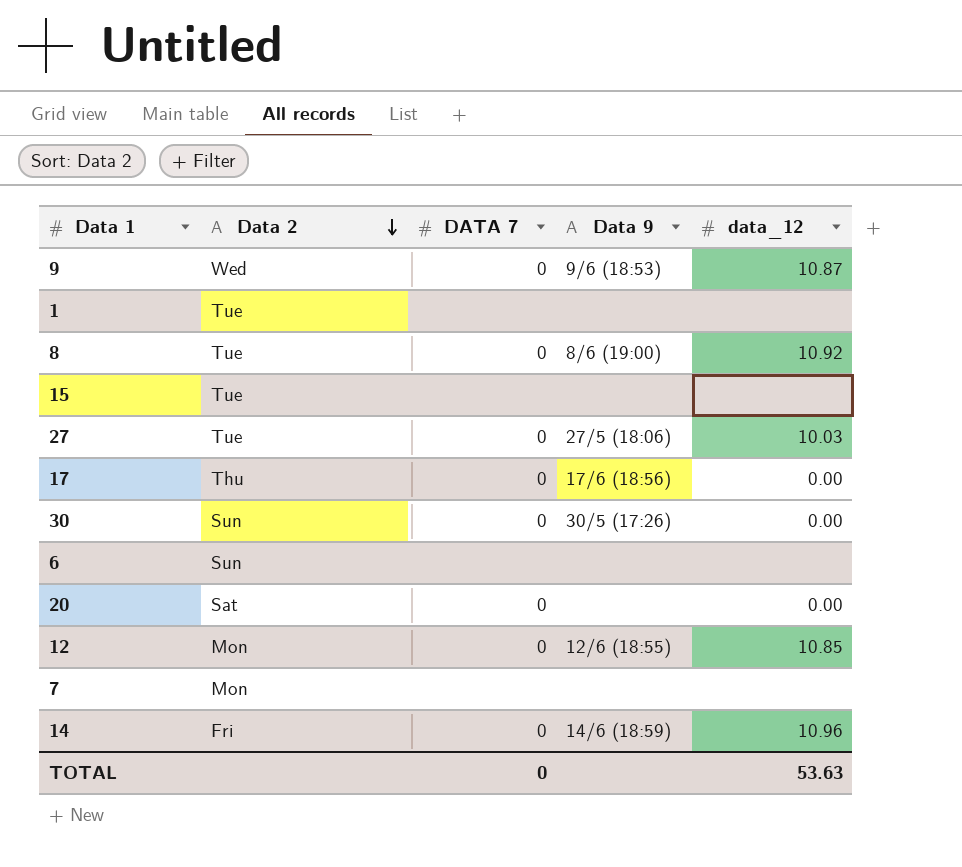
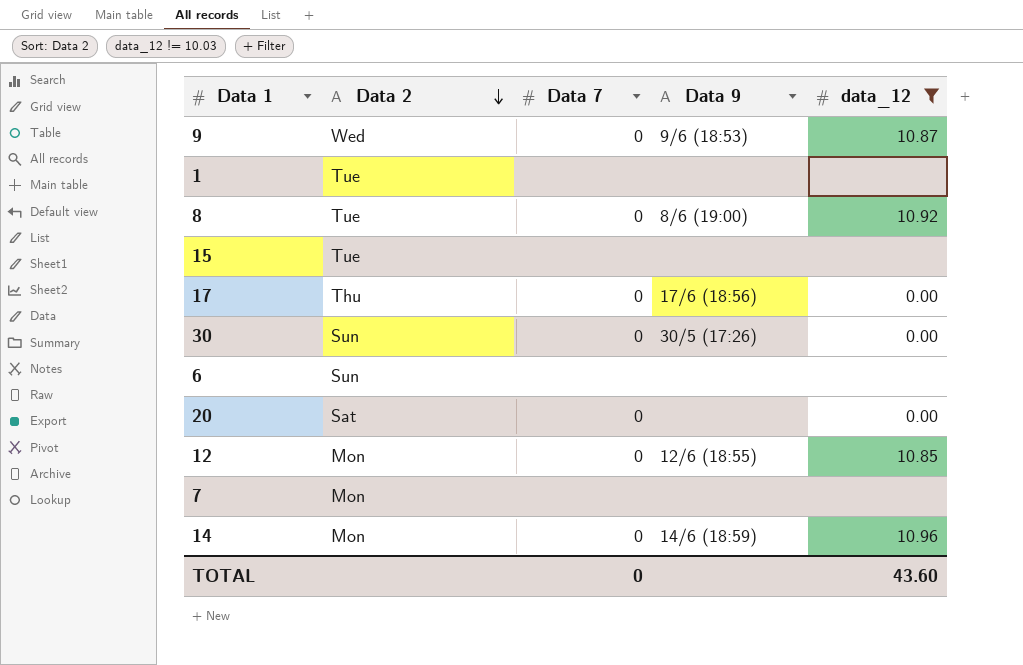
filter: none -> data_12 != 10.03
column name: DATA 7 -> Data 7
14 | Data 2: Fri -> Mon
TOTAL | data_12: 53.63 -> 43.60

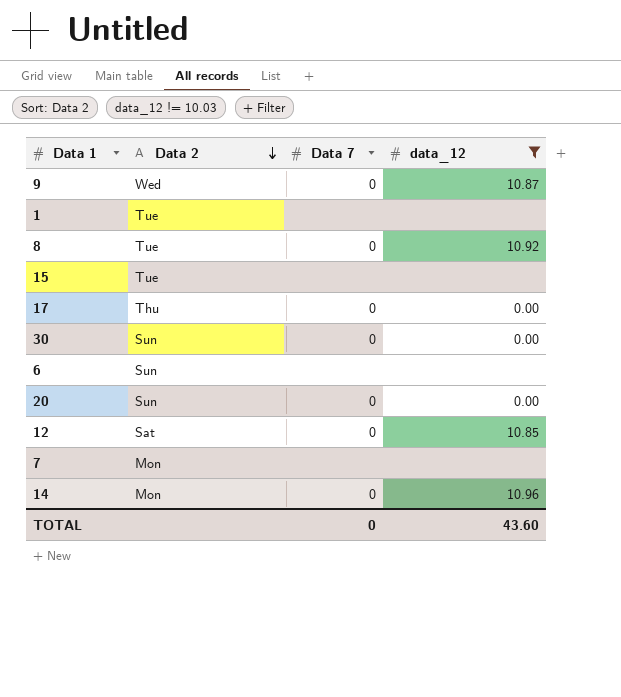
column Data 9 | position: 4 -> none
20 | Data 2: Sat -> Sun
12 | Data 2: Mon -> Sat

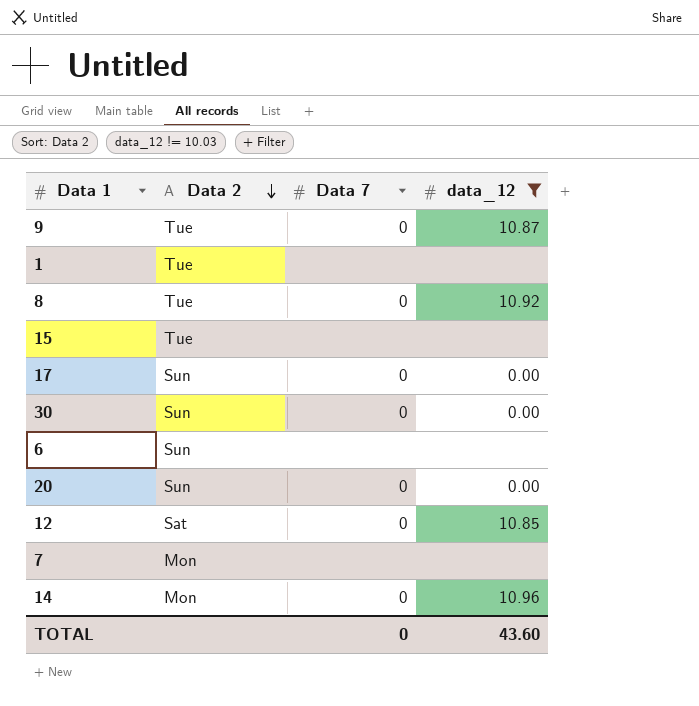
9 | Data 2: Wed -> Tue
17 | Data 2: Thu -> Sun

